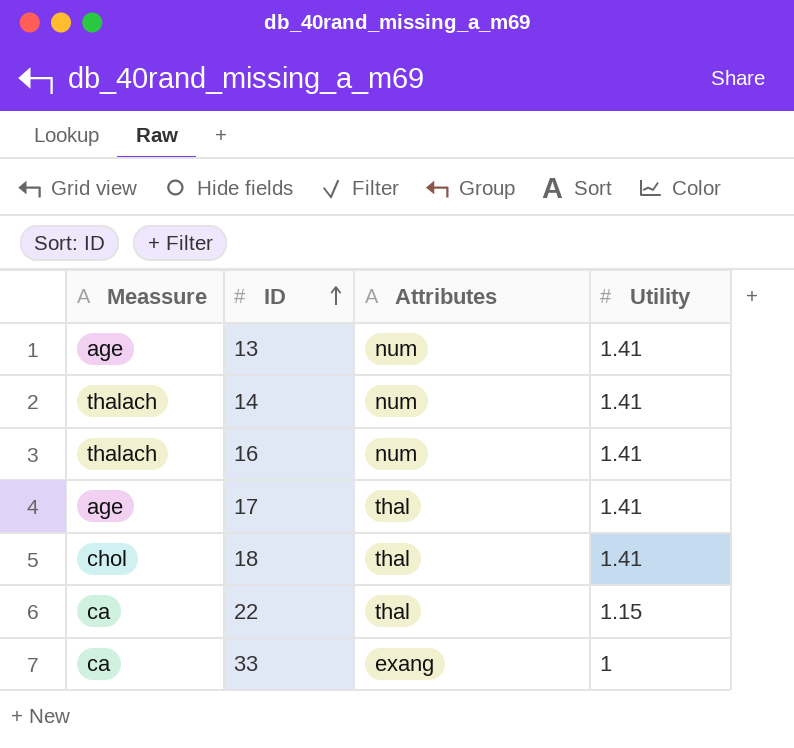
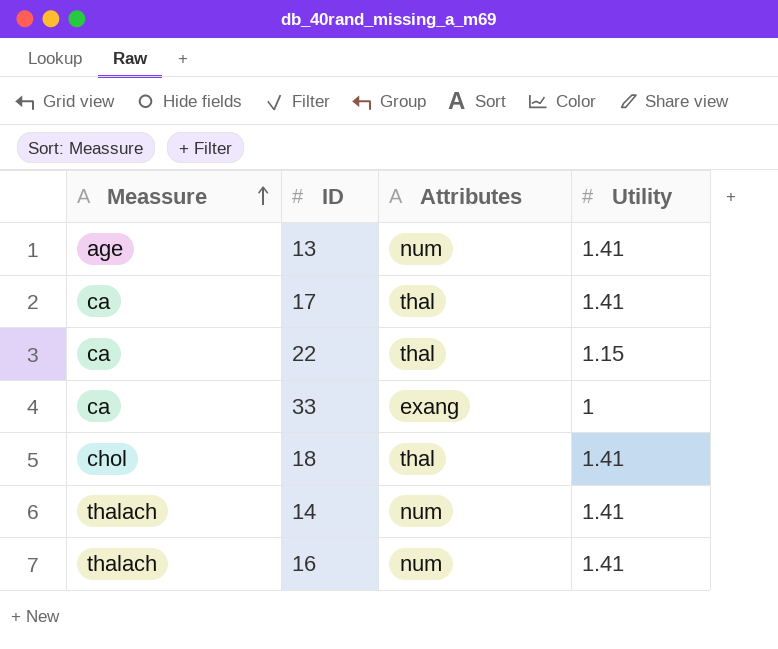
row order: ID ascending -> Meassure ascending
17 | Meassure: age -> ca

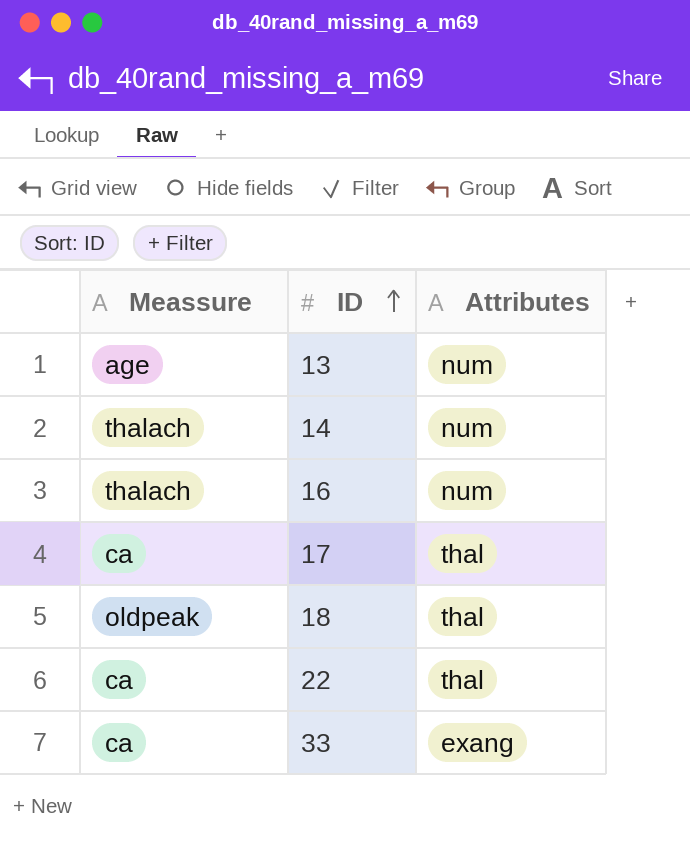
row order: Meassure ascending -> ID ascending
column Utility | position: 4 -> none
18 | Meassure: chol -> oldpeak

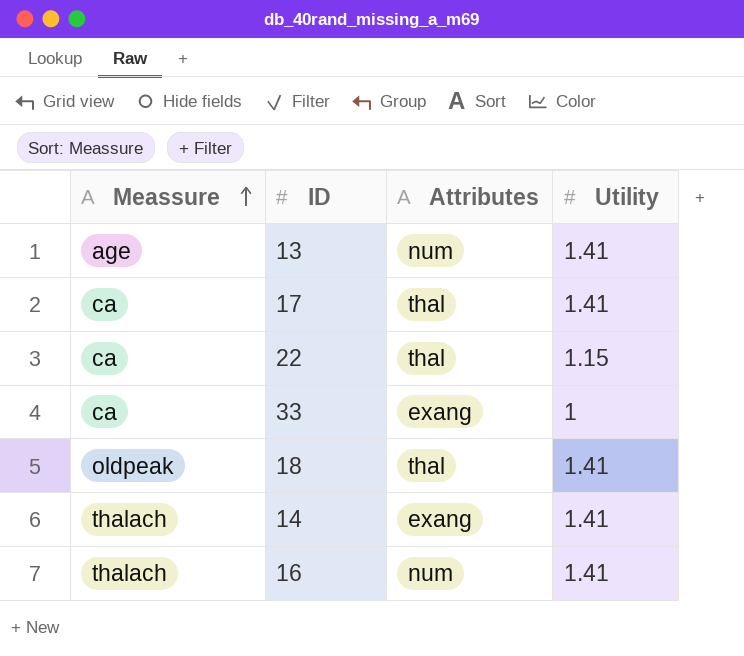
row order: ID ascending -> Meassure ascending
column Utility | position: none -> 4
14 | Attributes: num -> exang

